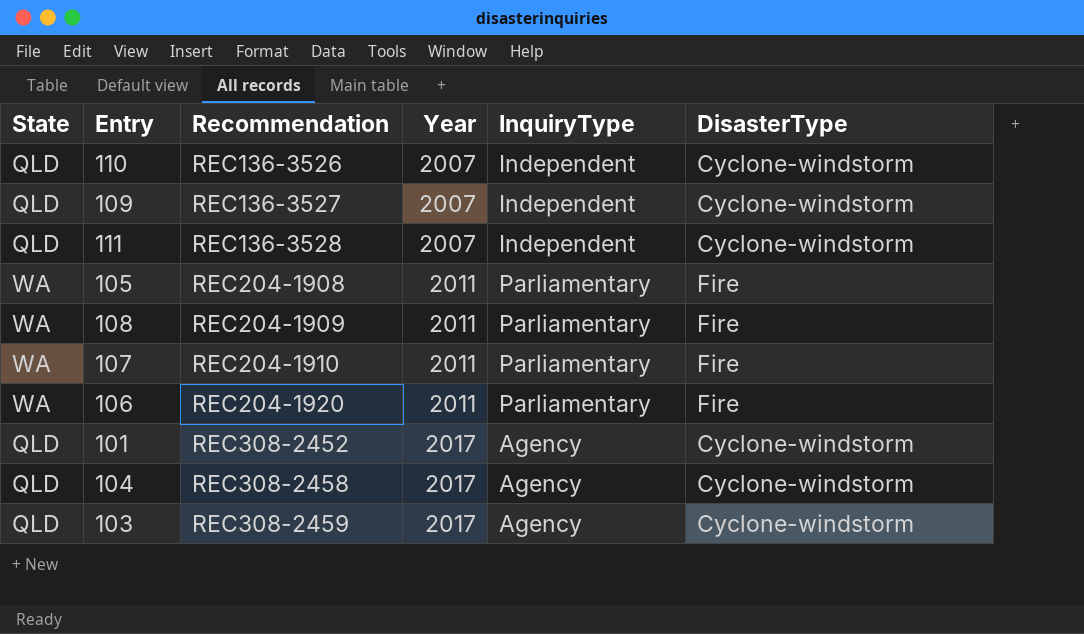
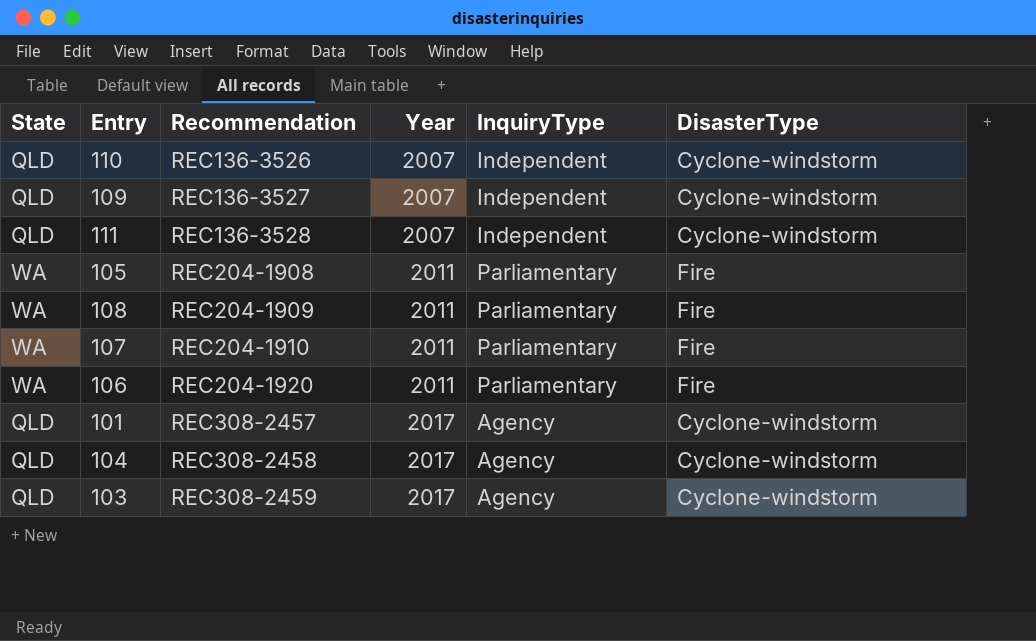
101 | Recommendation: REC308-2452 -> REC308-2457

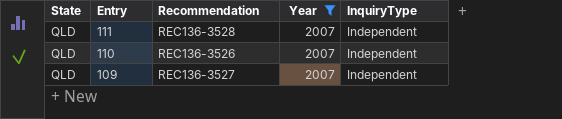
filter: none -> Year = 2007
row order: Recommendation ascending -> Entry descending
column DisasterType | position: 6 -> none

